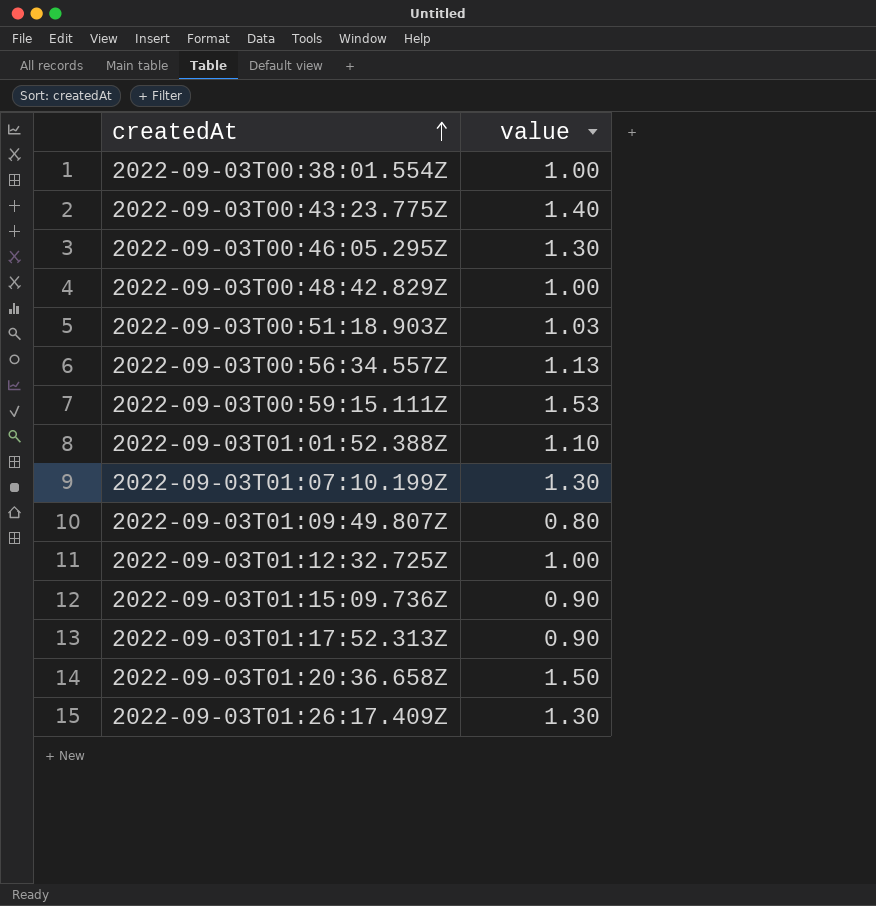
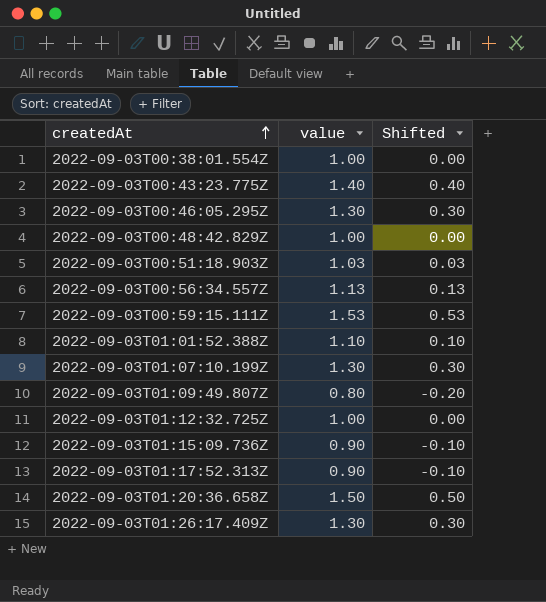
column Shifted | formula: none -> [value] - 1

